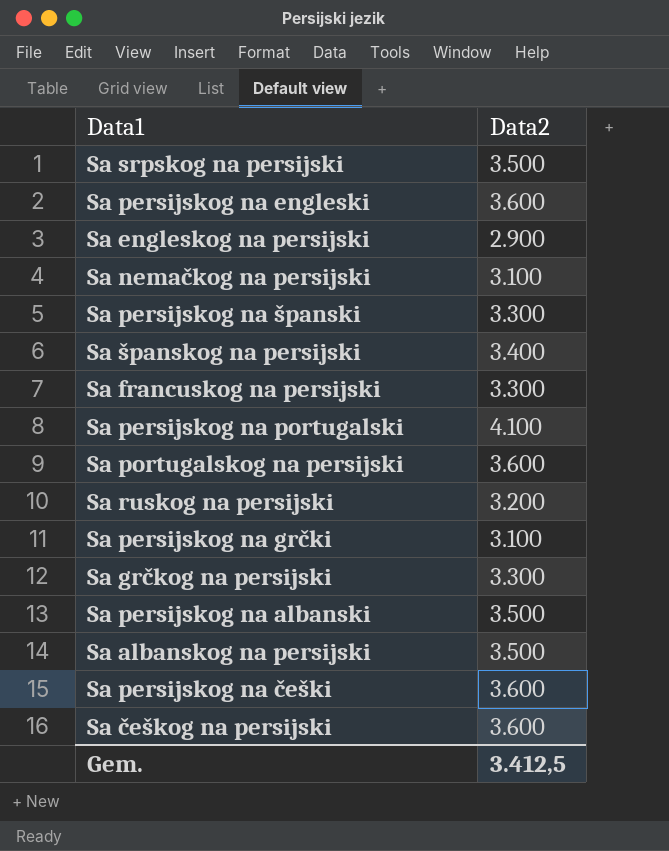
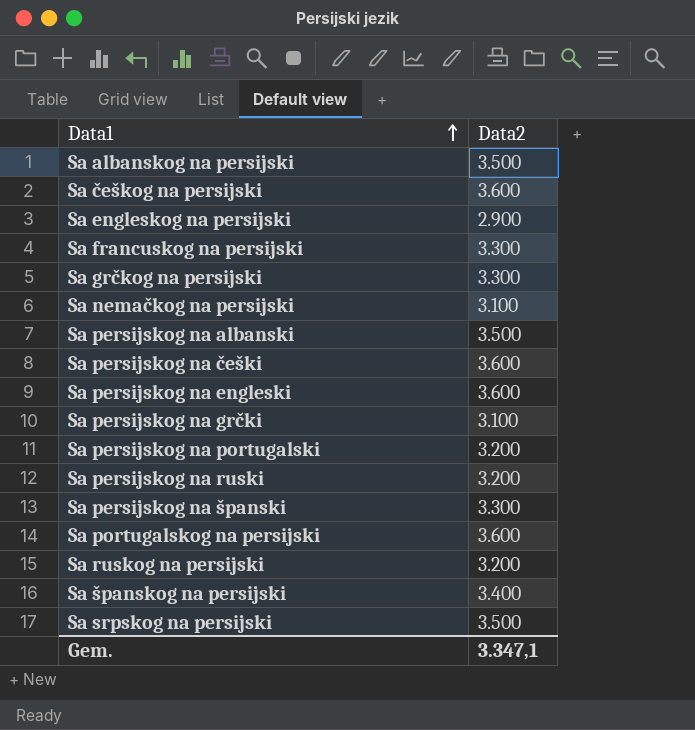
row order: none -> Data1 ascending
Sa persijskog na portugalski | Data2: 4.100 -> 3.200
row Sa persijskog na ruski: none -> 3.200
Gem. | Data2: 3.412,5 -> 3.347,1

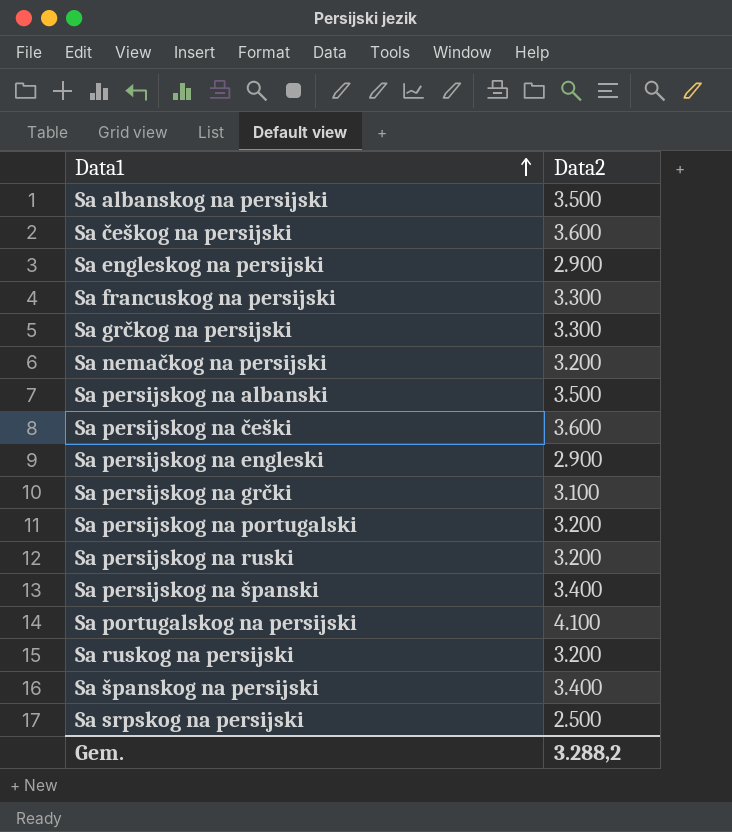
Sa nemačkog na persijski | Data2: 3.100 -> 3.200
Sa persijskog na engleski | Data2: 3.600 -> 2.900
Sa persijskog na španski | Data2: 3.300 -> 3.400
Sa portugalskog na persijski | Data2: 3.600 -> 4.100
Sa srpskog na persijski | Data2: 3.500 -> 2.500
Gem. | Data2: 3.347,1 -> 3.288,2

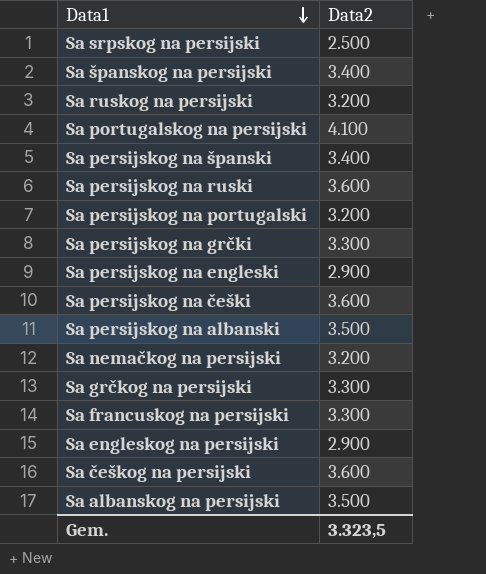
row order: Data1 ascending -> Data1 descending
Sa persijskog na ruski | Data2: 3.200 -> 3.600
Sa persijskog na grčki | Data2: 3.100 -> 3.300
Gem. | Data2: 3.288,2 -> 3.323,5

